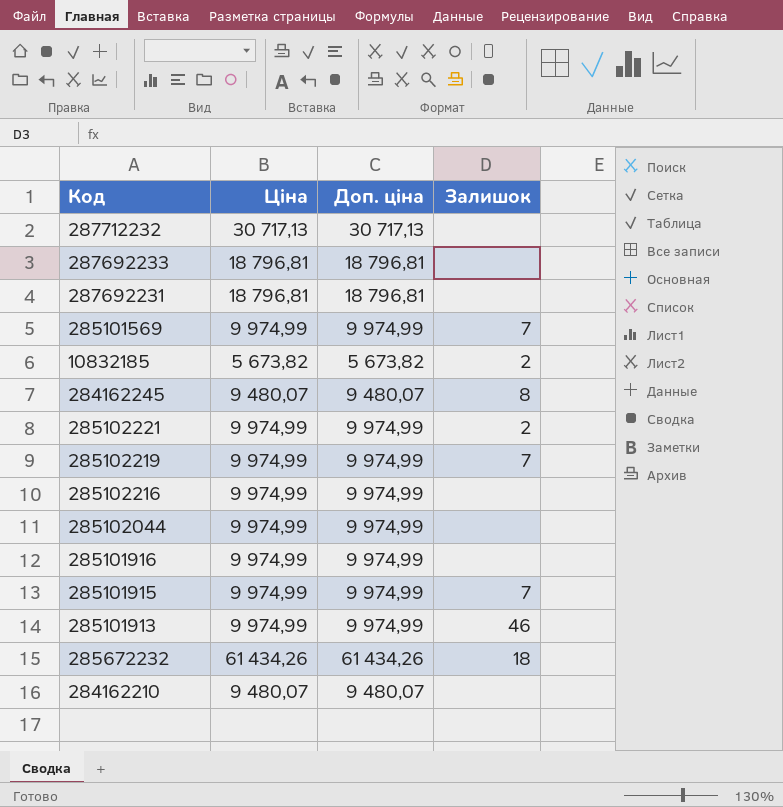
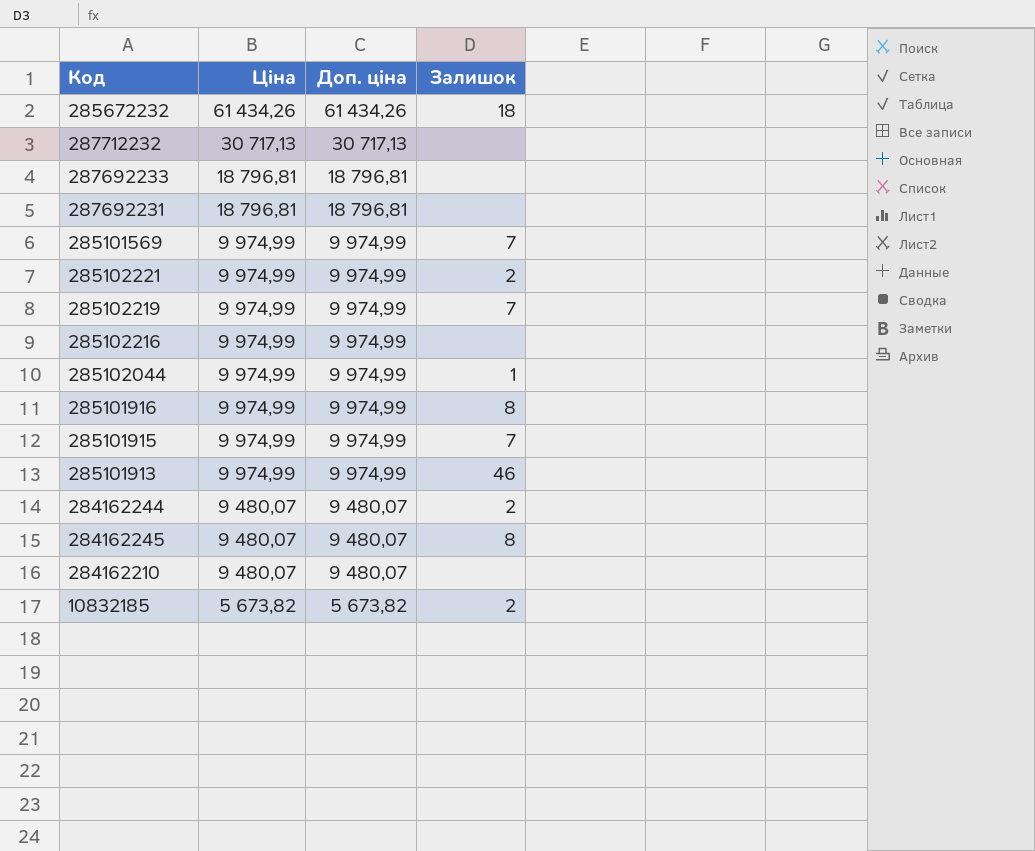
row order: none -> Ціна descending
285102044 | Залишок: none -> 1
285101916 | Залишок: none -> 8
row 284162244: none -> 9 480,07 | 9 480,07 | 2

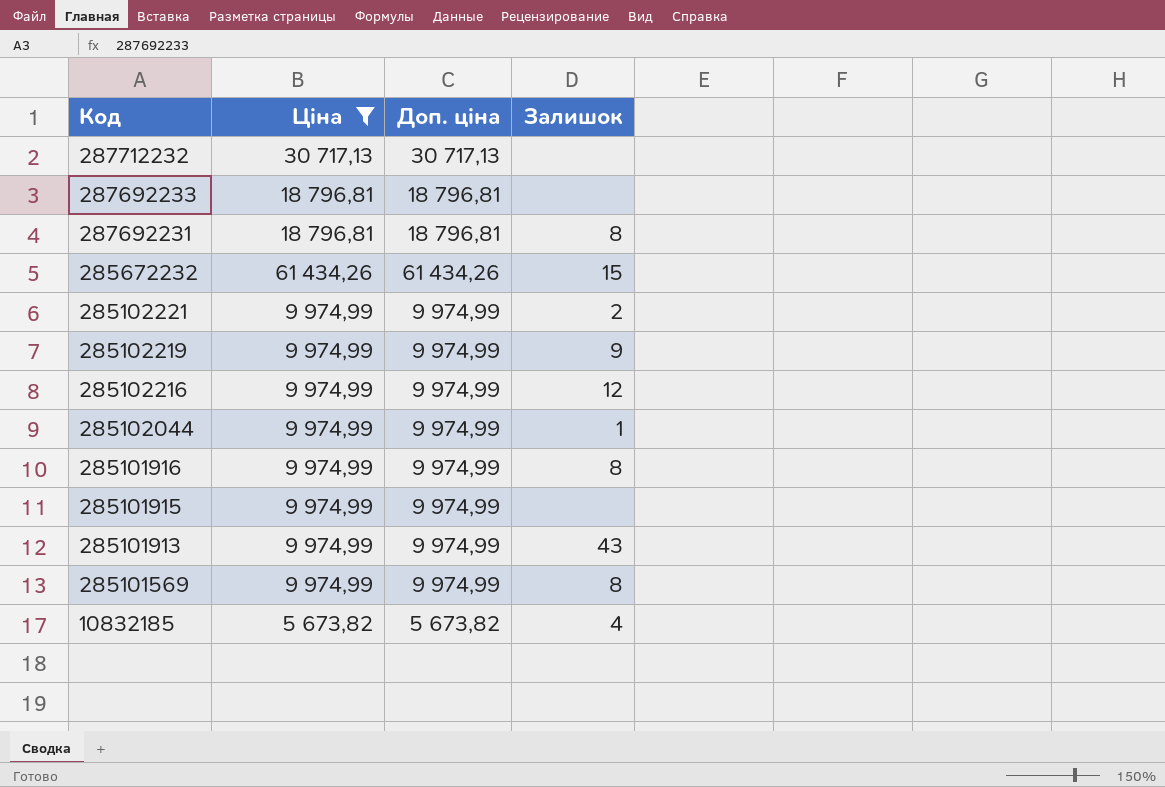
filter: none -> Ціна != 9 480,07
row order: Ціна descending -> Код descending
287692231 | Залишок: none -> 8
285672232 | Залишок: 18 -> 15
285102219 | Залишок: 7 -> 9
285102216 | Залишок: none -> 12
285101915 | Залишок: 7 -> none
285101913 | Залишок: 46 -> 43
285101569 | Залишок: 7 -> 8
10832185 | Залишок: 2 -> 4

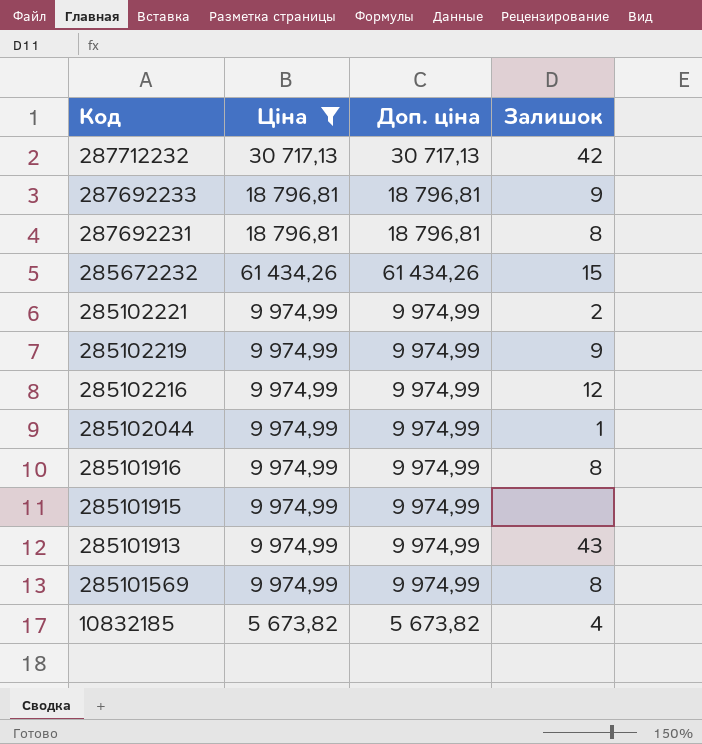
287712232 | Залишок: none -> 42
287692233 | Залишок: none -> 9

